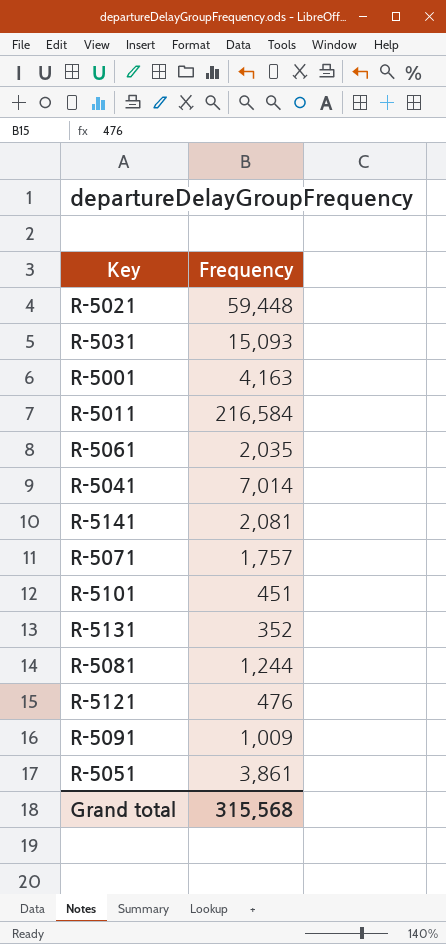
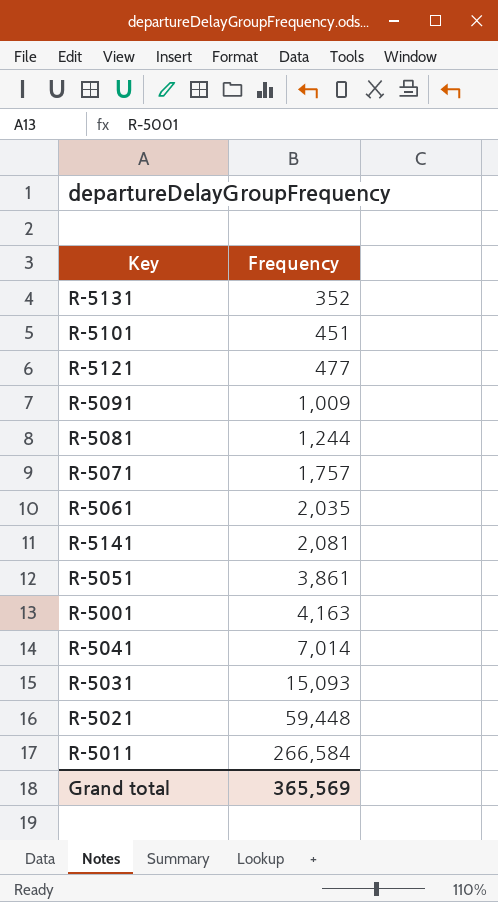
row order: none -> Frequency ascending
R-5121 | Frequency: 476 -> 477
R-5011 | Frequency: 216,584 -> 266,584
Grand total | Frequency: 315,568 -> 365,569

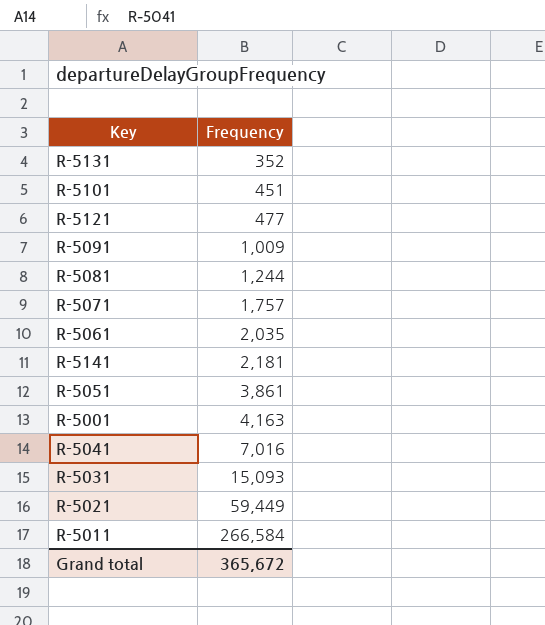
R-5141 | Frequency: 2,081 -> 2,181
R-5041 | Frequency: 7,014 -> 7,016
R-5021 | Frequency: 59,448 -> 59,449
Grand total | Frequency: 365,569 -> 365,672

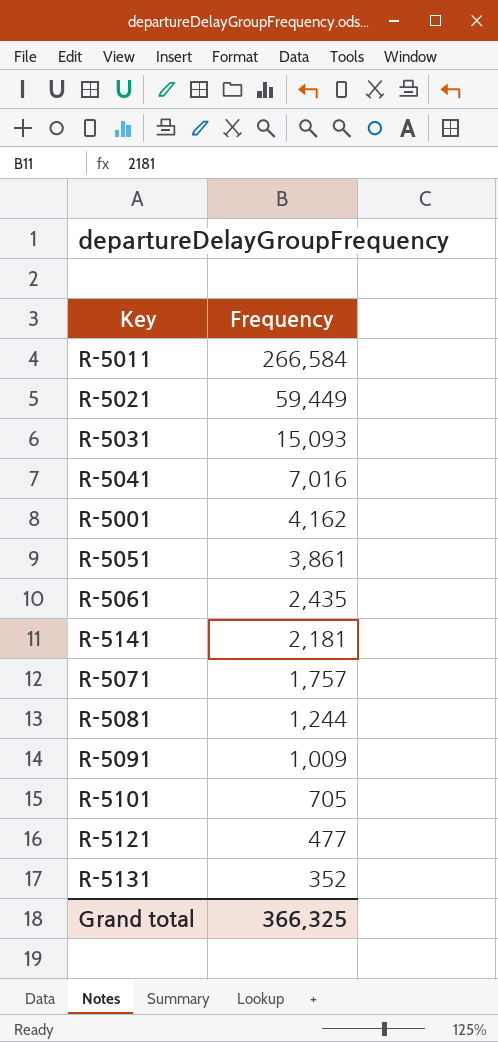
row order: Frequency ascending -> Frequency descending
R-5001 | Frequency: 4,163 -> 4,162
R-5061 | Frequency: 2,035 -> 2,435
R-5101 | Frequency: 451 -> 705
Grand total | Frequency: 365,672 -> 366,325

